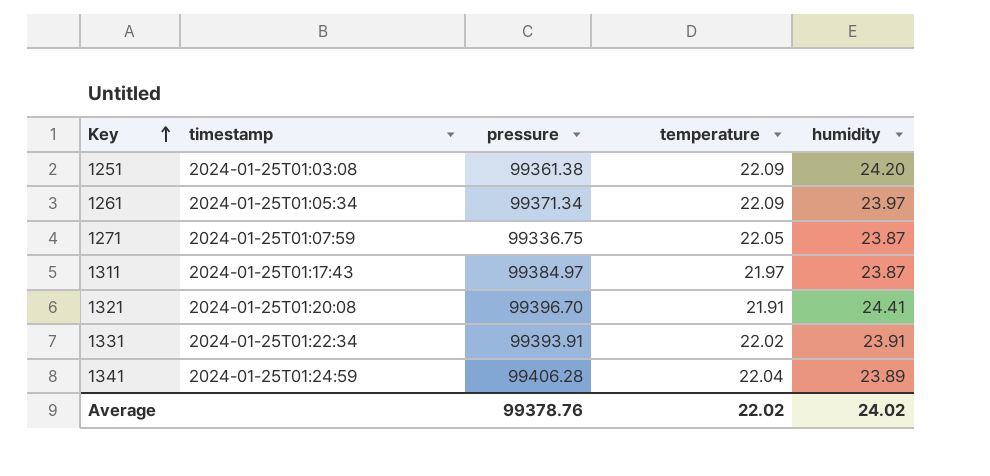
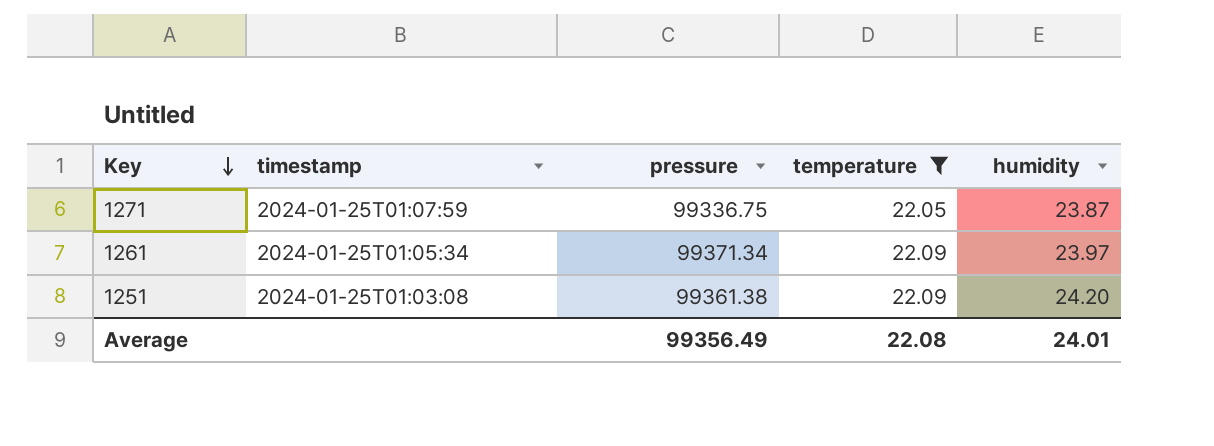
filter: none -> temperature >= 22.05
row order: Key ascending -> Key descending
Average | pressure: 99378.76 -> 99356.49
Average | temperature: 22.02 -> 22.08
Average | humidity: 24.02 -> 24.01

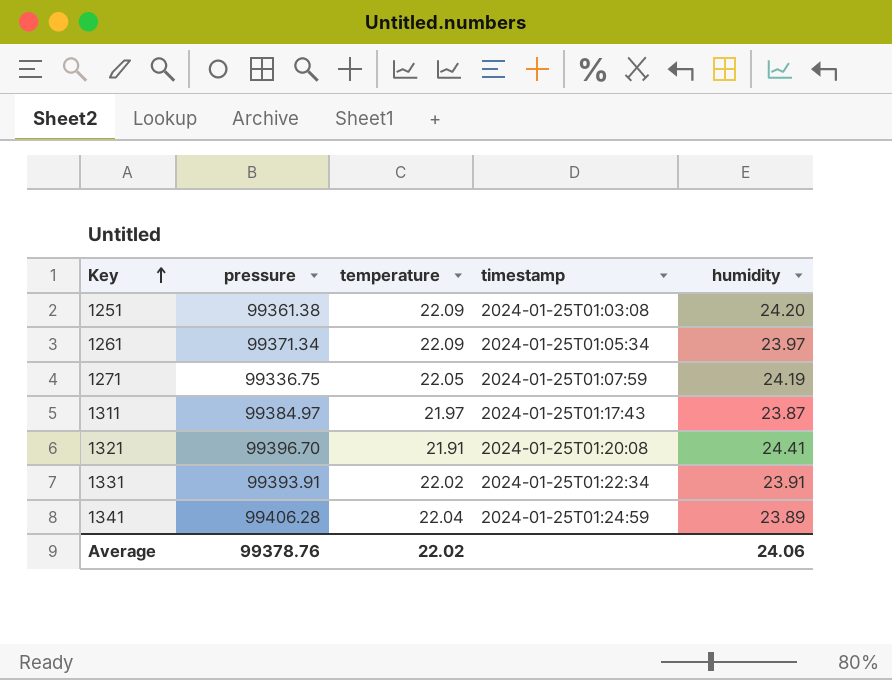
filter: temperature >= 22.05 -> none
row order: Key descending -> Key ascending
column timestamp | position: 2 -> 4
1271 | humidity: 23.87 -> 24.19
Average | pressure: 99356.49 -> 99378.76
Average | temperature: 22.08 -> 22.02
Average | humidity: 24.01 -> 24.06

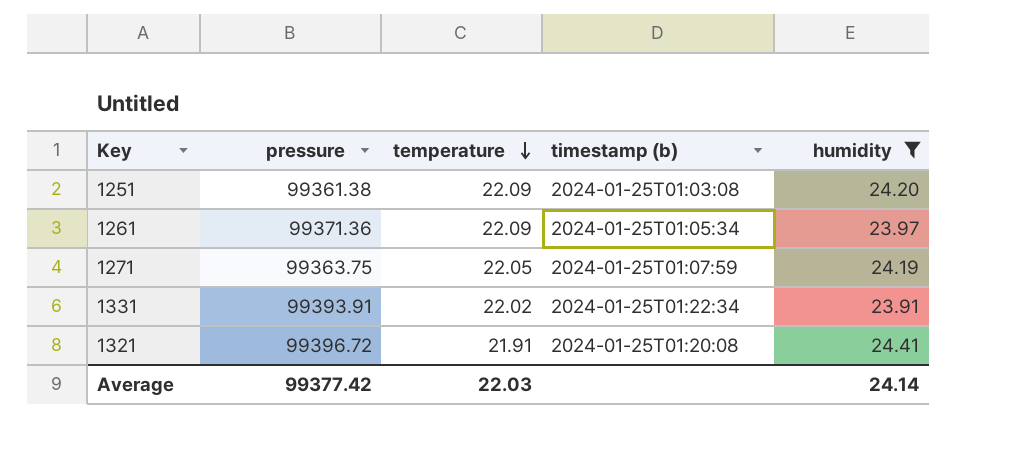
filter: none -> humidity >= 23.91
row order: Key ascending -> temperature descending
column name: timestamp -> timestamp (b)
1261 | pressure: 99371.34 -> 99371.36
1271 | pressure: 99336.75 -> 99363.75
1321 | pressure: 99396.70 -> 99396.72
Average | pressure: 99378.76 -> 99377.42
Average | temperature: 22.02 -> 22.03
Average | humidity: 24.06 -> 24.14

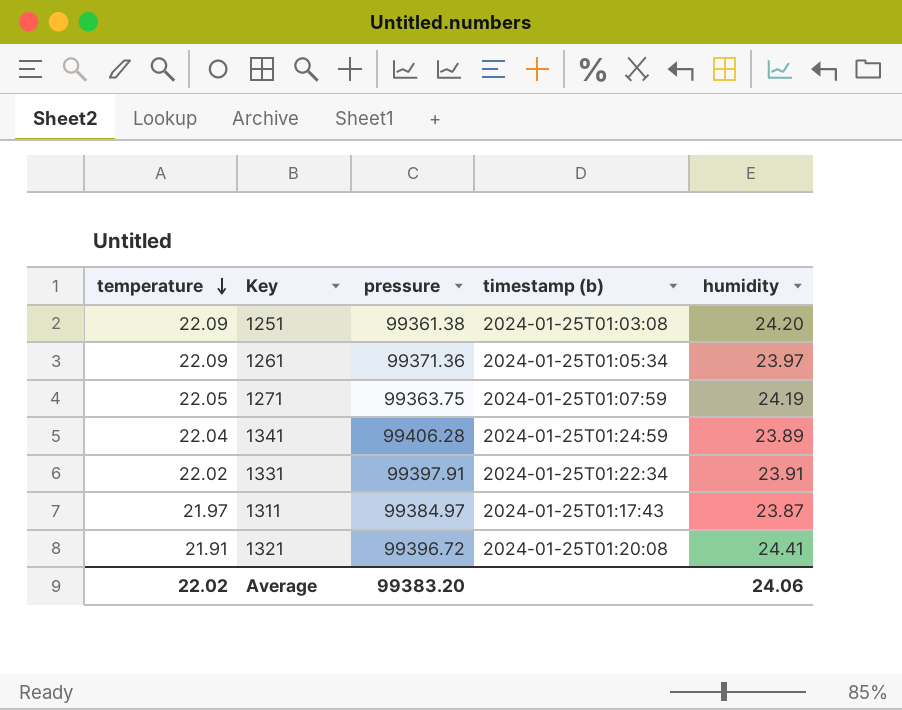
filter: humidity >= 23.91 -> none
column temperature | position: 3 -> 1
1331 | pressure: 99393.91 -> 99397.91
Average | temperature: 22.03 -> 22.02
Average | pressure: 99377.42 -> 99383.20
Average | humidity: 24.14 -> 24.06

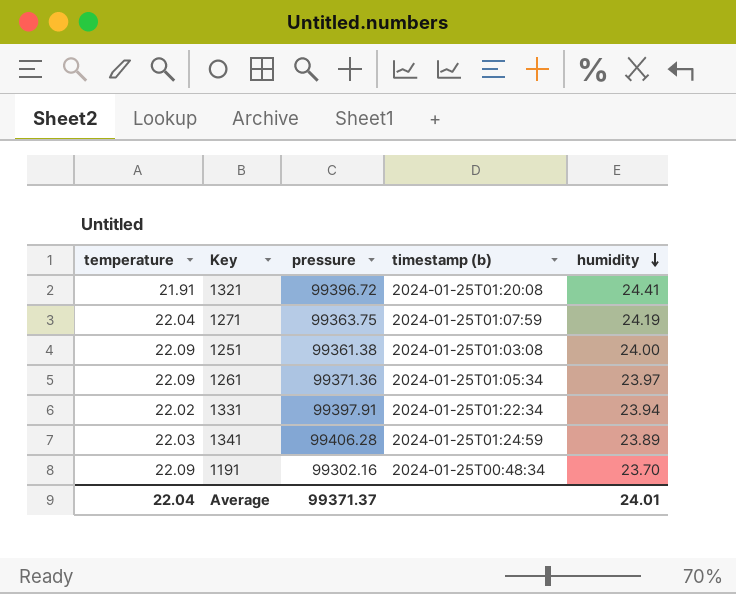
row order: temperature descending -> humidity descending
row 1311: 21.97 | 99384.97 | 2024-01-25T01:17:43 | 23.87 -> none
1271 | temperature: 22.05 -> 22.04
1251 | humidity: 24.20 -> 24.00
1331 | humidity: 23.91 -> 23.94
1341 | temperature: 22.04 -> 22.03
row 1191: none -> 22.09 | 99302.16 | 2024-01-25T00:48:34 | 23.70
Average | temperature: 22.02 -> 22.04
Average | pressure: 99383.20 -> 99371.37
Average | humidity: 24.06 -> 24.01

